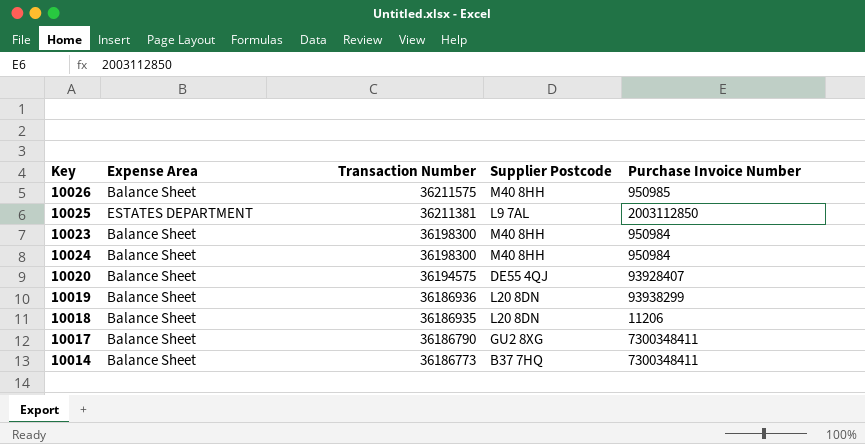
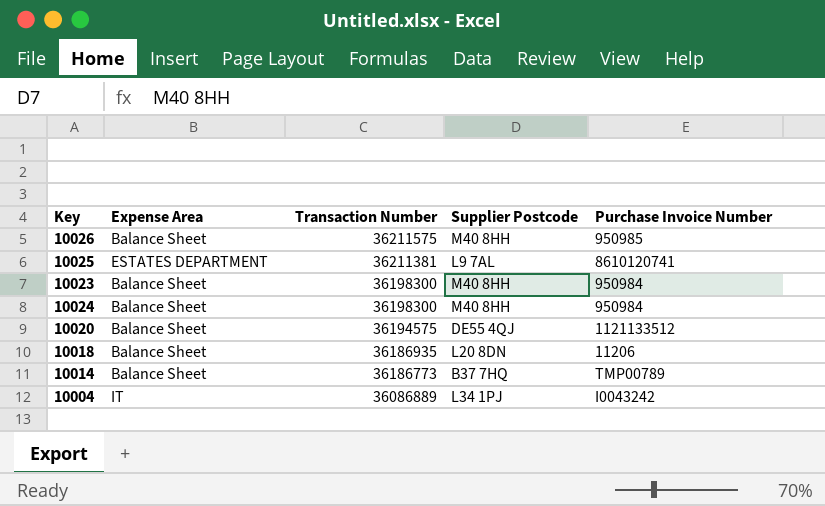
row 10019: Balance Sheet | 36186936 | L20 8DN | 93938299 -> none
row 10017: Balance Sheet | 36186790 | GU2 8XG | 7300348411 -> none
10025 | Purchase Invoice Number: 2003112850 -> 8610120741
10020 | Purchase Invoice Number: 93928407 -> 1121133512
10014 | Purchase Invoice Number: 7300348411 -> TMP00789
row 10004: none -> IT | 36086889 | L34 1PJ | I0043242

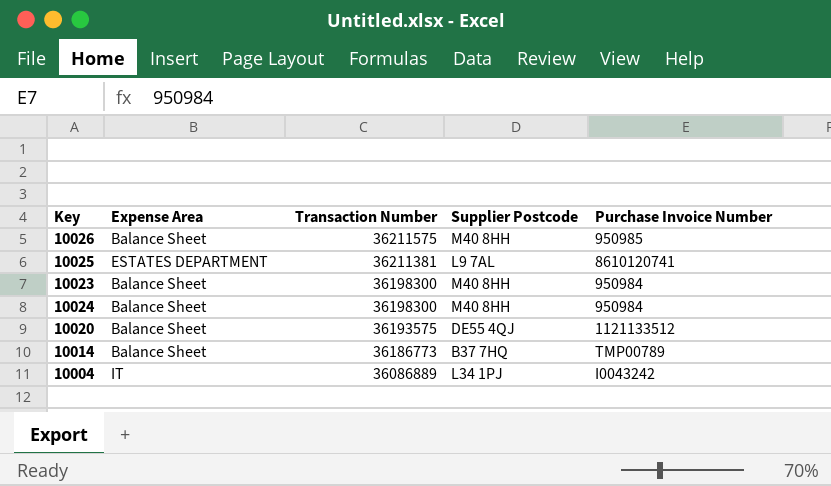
row 10018: Balance Sheet | 36186935 | L20 8DN | 11206 -> none
10020 | Transaction Number: 36194575 -> 36193575

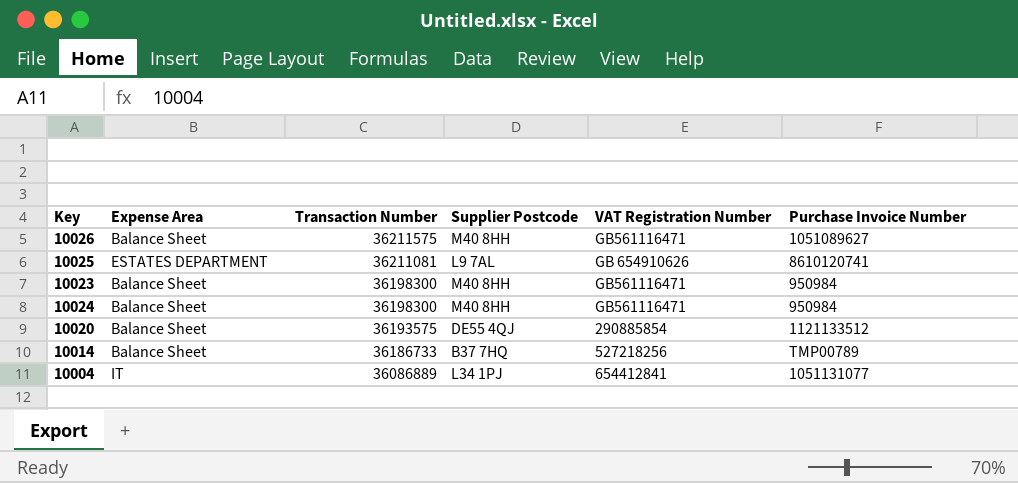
column VAT Registration Number | position: none -> 5
10026 | Purchase Invoice Number: 950985 -> 1051089627
10025 | Transaction Number: 36211381 -> 36211081
10014 | Transaction Number: 36186773 -> 36186733
10004 | Purchase Invoice Number: I0043242 -> 1051131077

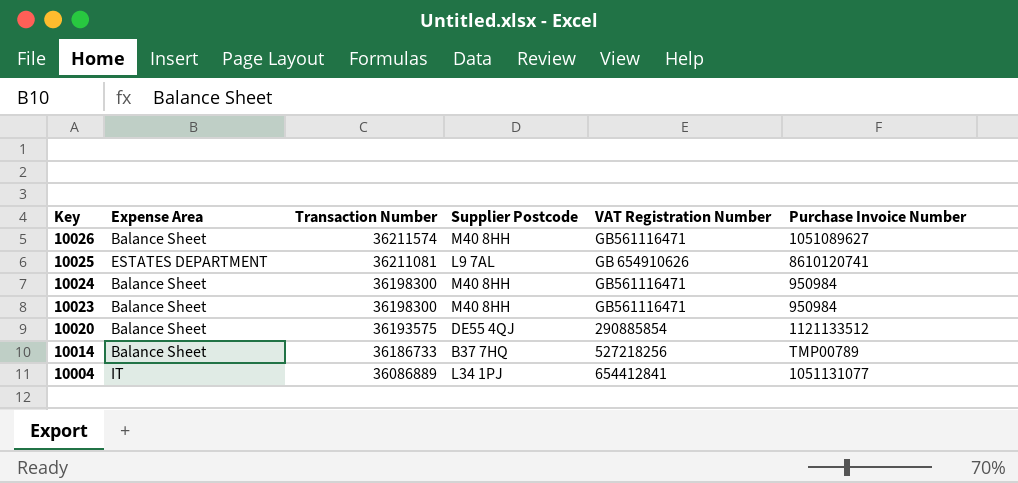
row order: Transaction Number descending -> Key descending
10026 | Transaction Number: 36211575 -> 36211574

